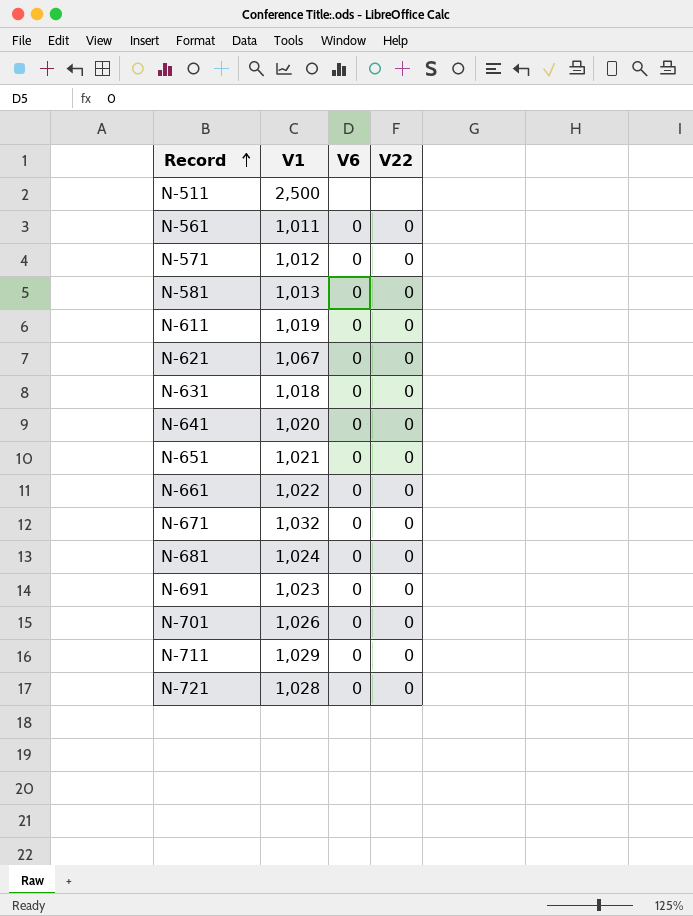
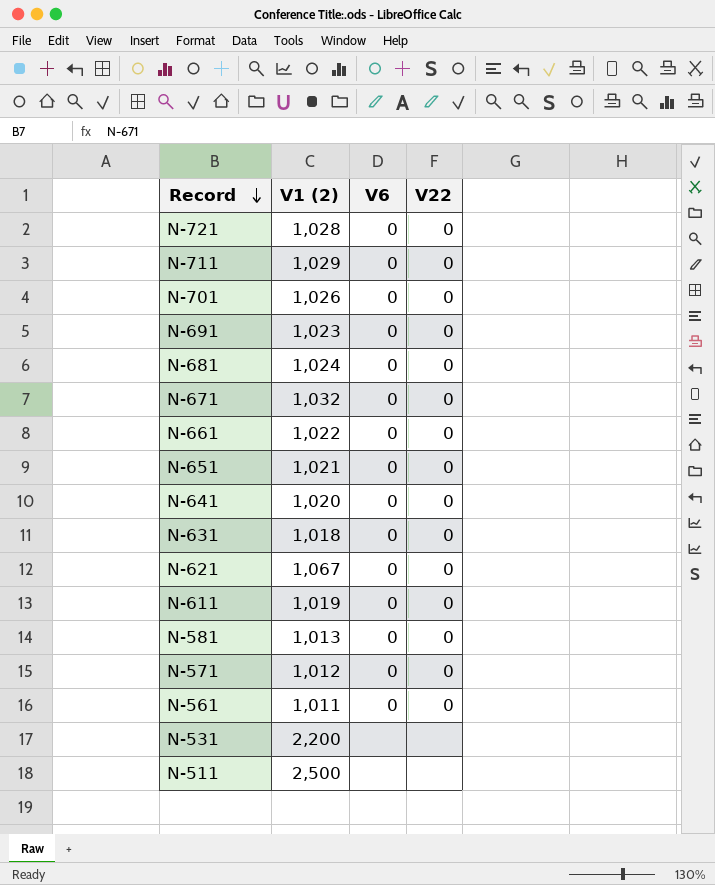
row order: Record ascending -> Record descending
column name: V1 -> V1 (2)
row N-531: none -> 2,200 | none | none

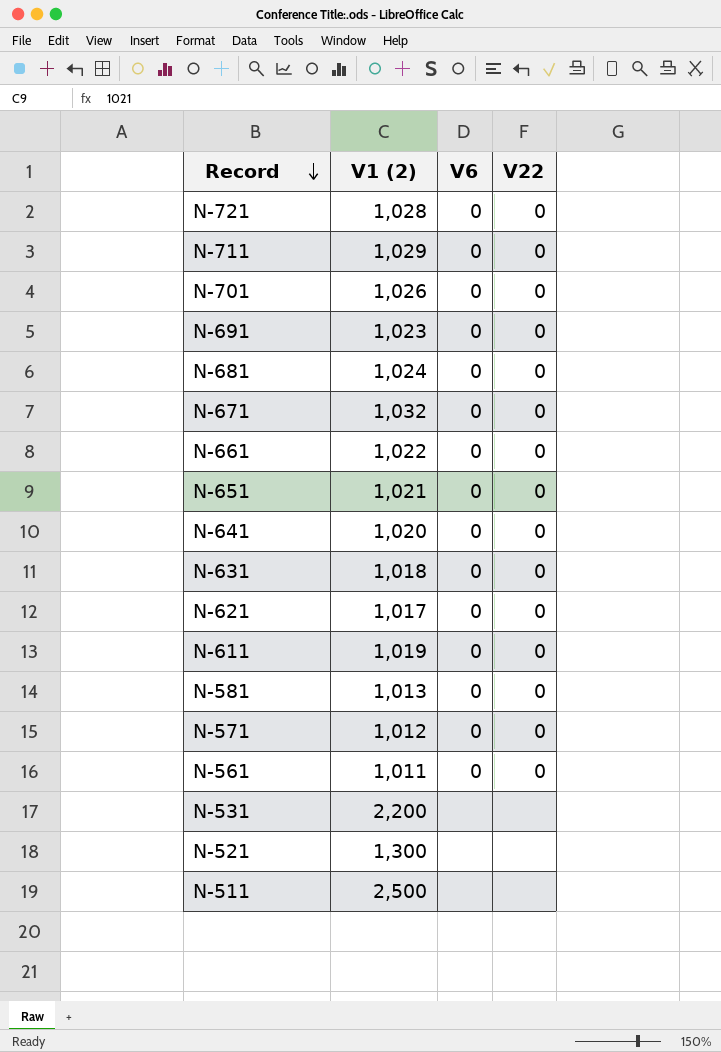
N-621 | V1 (2): 1,067 -> 1,017
row N-521: none -> 1,300 | none | none

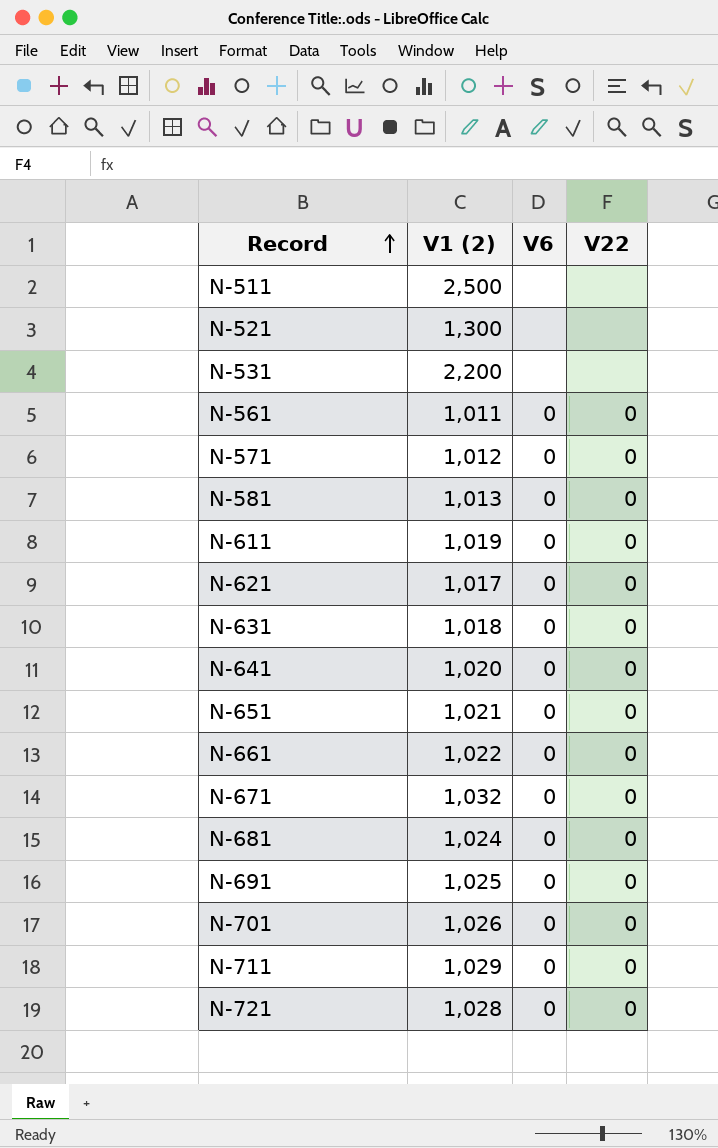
row order: Record descending -> Record ascending
N-691 | V1 (2): 1,023 -> 1,025

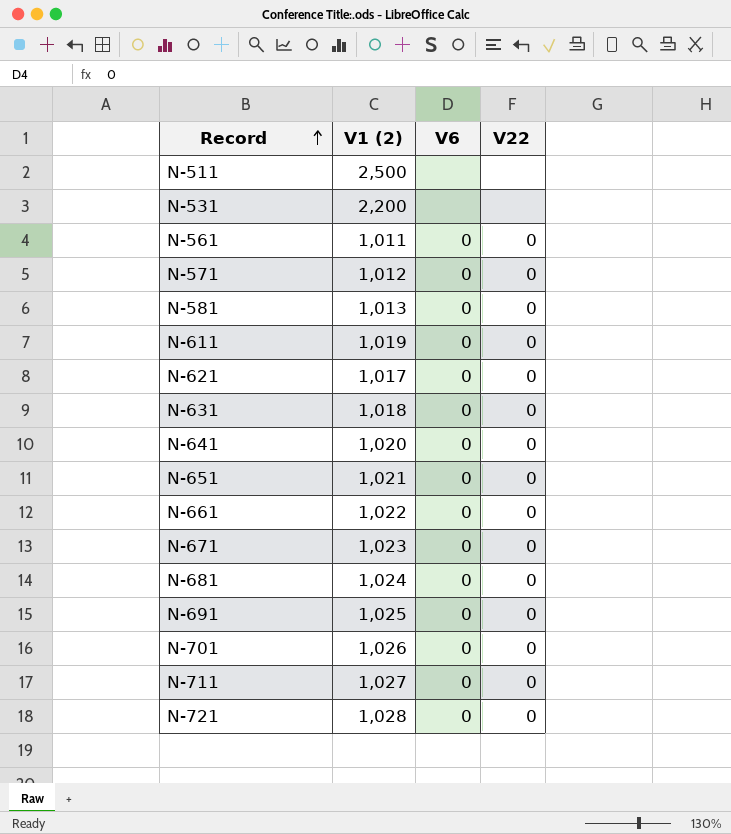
row N-521: 1,300 | none | none -> none
N-671 | V1 (2): 1,032 -> 1,023
N-711 | V1 (2): 1,029 -> 1,027

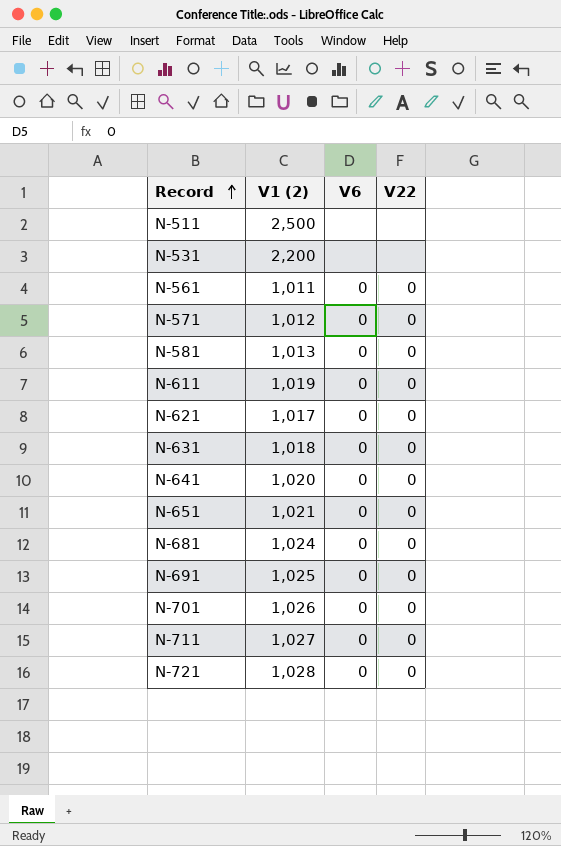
row N-661: 1,022 | 0 | 0 -> none
row N-671: 1,023 | 0 | 0 -> none

